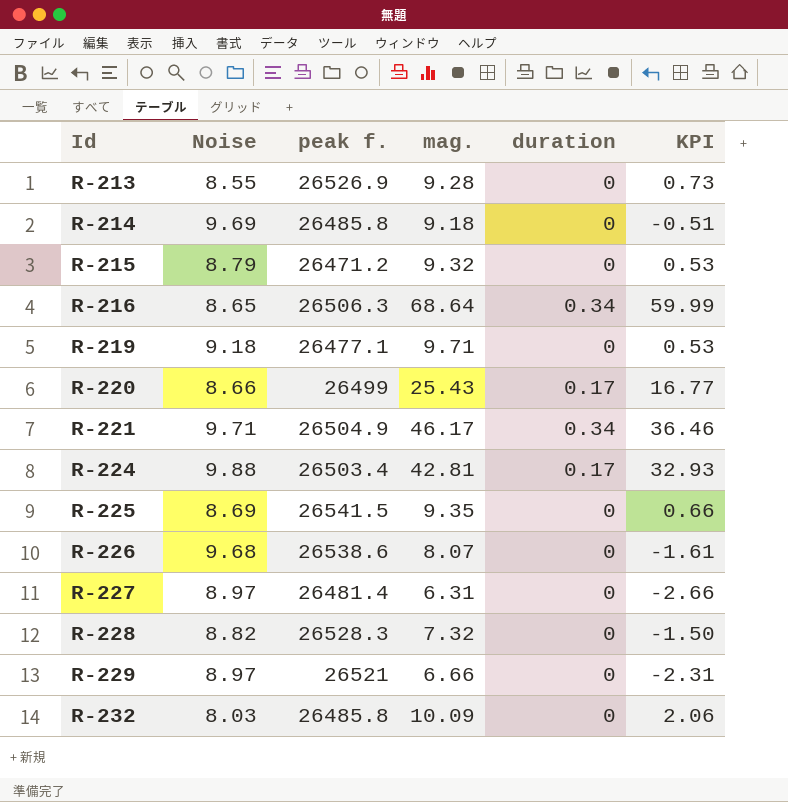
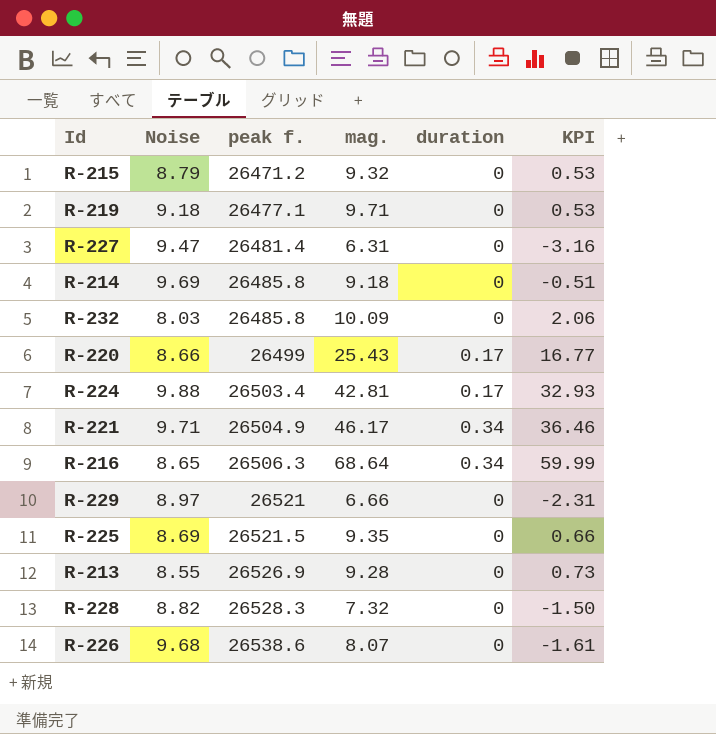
row order: Id ascending -> peak f. ascending
R-227 | Noise: 8.97 -> 9.47
R-227 | KPI: -2.66 -> -3.16
R-225 | peak f.: 26541.5 -> 26521.5

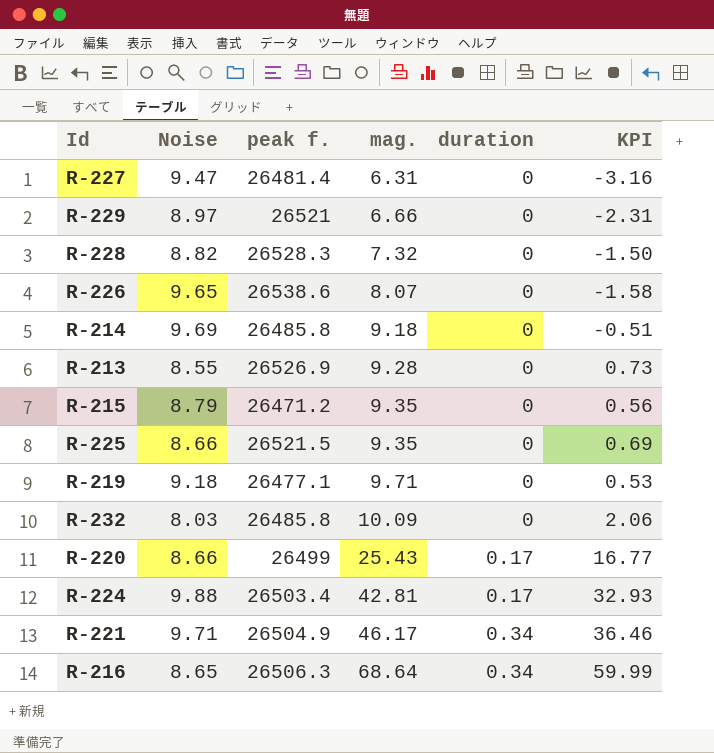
row order: peak f. ascending -> mag. ascending
R-226 | Noise: 9.68 -> 9.65
R-226 | KPI: -1.61 -> -1.58
R-215 | mag.: 9.32 -> 9.35
R-215 | KPI: 0.53 -> 0.56
R-225 | Noise: 8.69 -> 8.66
R-225 | KPI: 0.66 -> 0.69

